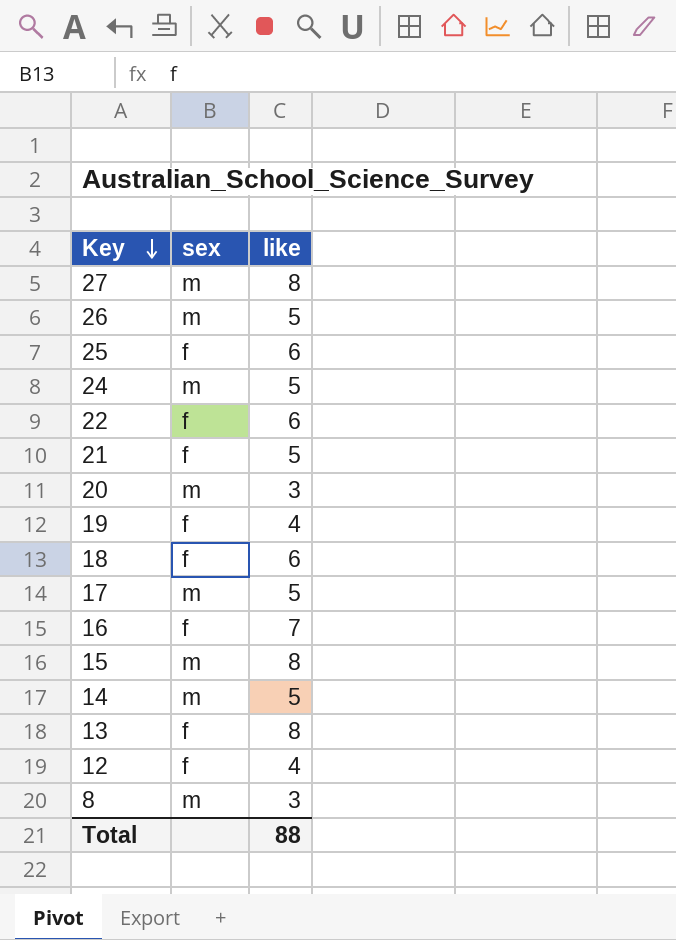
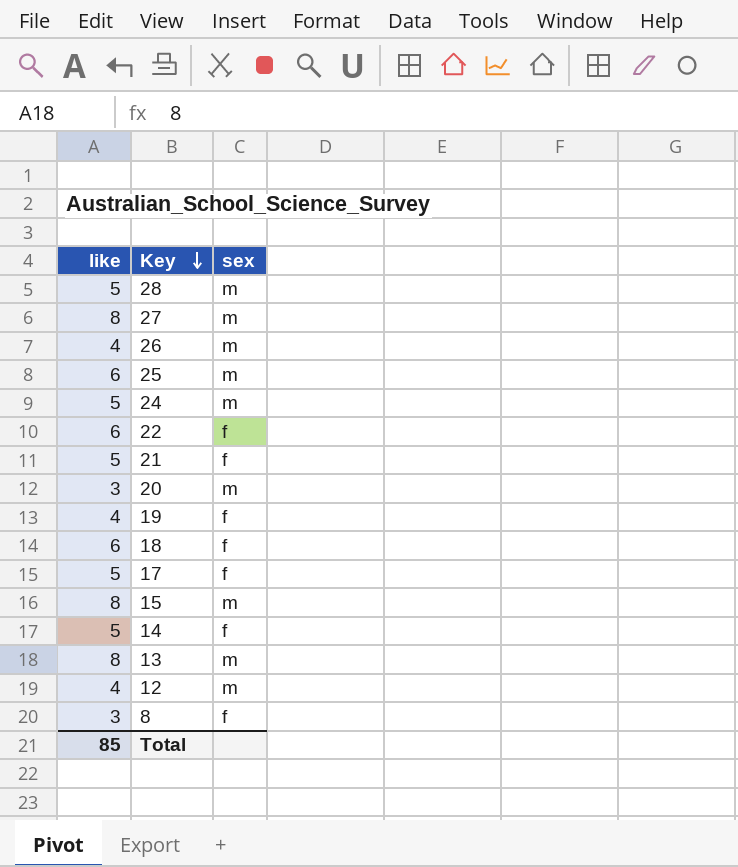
column like | position: 3 -> 1
row 16: f | 7 -> none
row 28: none -> 5 | m
26 | like: 5 -> 4
25 | sex: f -> m
17 | sex: m -> f
14 | sex: m -> f
13 | sex: f -> m
12 | sex: f -> m
8 | sex: m -> f
Total | like: 88 -> 85

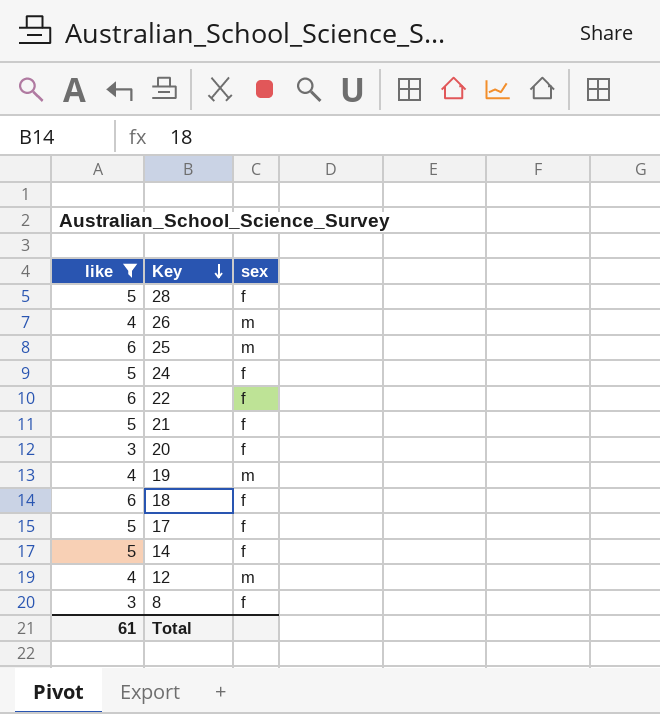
filter: none -> like != 8
28 | sex: m -> f
24 | sex: m -> f
20 | sex: m -> f
19 | sex: f -> m
Total | like: 85 -> 61

